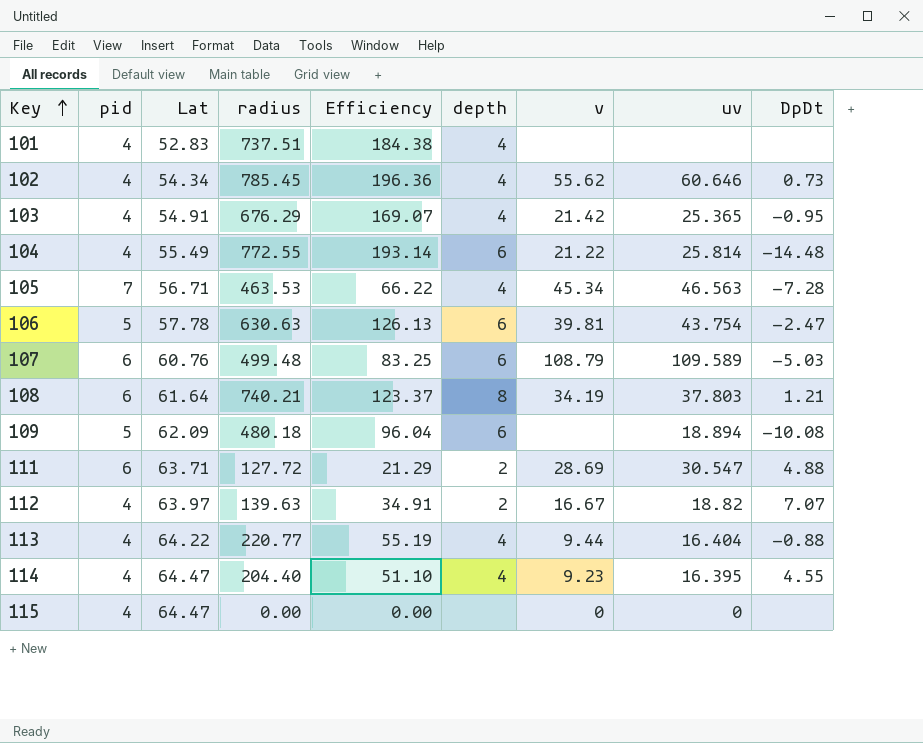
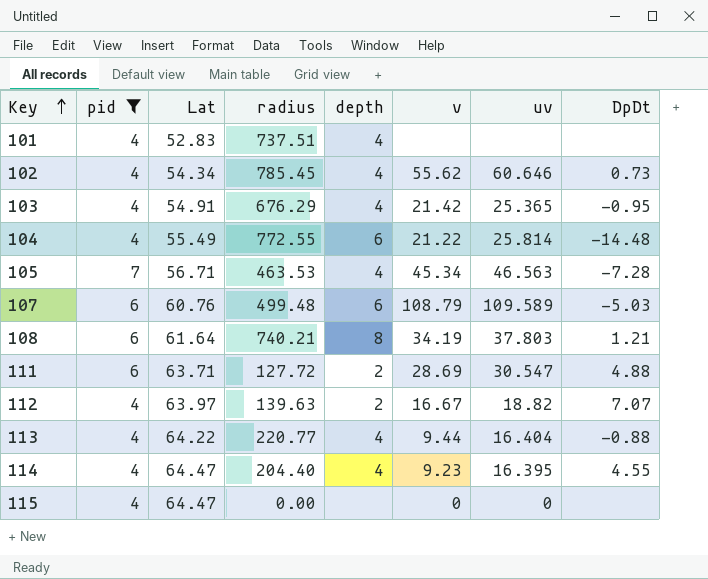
filter: none -> pid != 5
column Efficiency | formula: [radius] / [pid] -> none

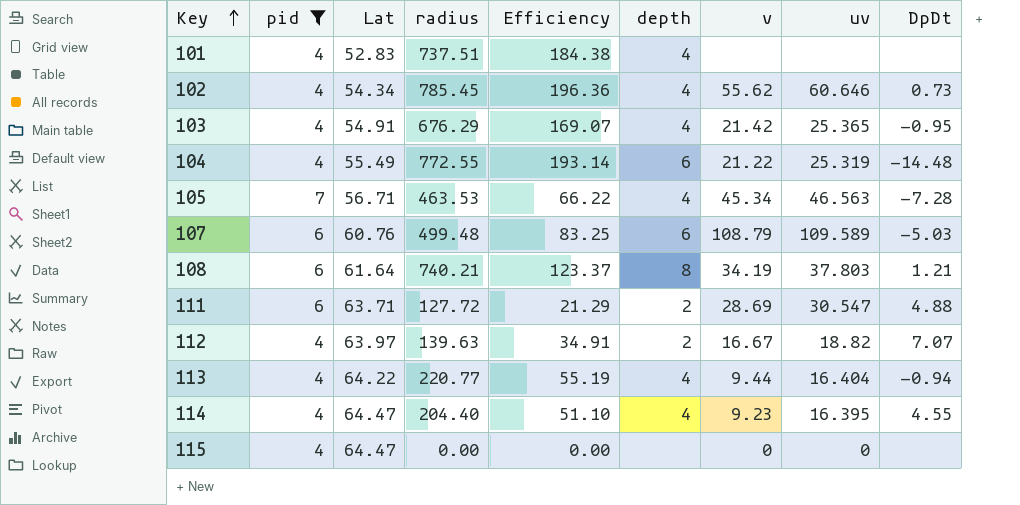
column Efficiency | formula: none -> [radius] / [pid]
104 | uv: 25.814 -> 25.319
113 | DpDt: -0.88 -> -0.94

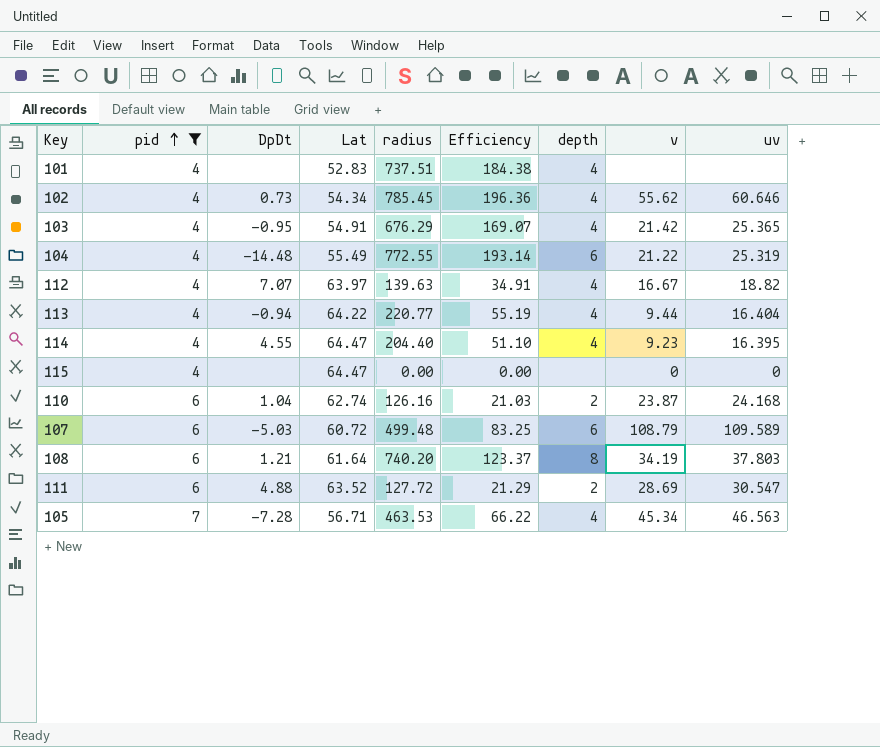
row order: Key ascending -> pid ascending
column DpDt | position: 9 -> 3
112 | depth: 2 -> 4
row 110: none -> 6 | 1.04 | 62.74 | 126.16 | 21.03 | 2 | 23.87 | 24.168
107 | Lat: 60.76 -> 60.72
108 | radius: 740.21 -> 740.20
111 | Lat: 63.71 -> 63.52

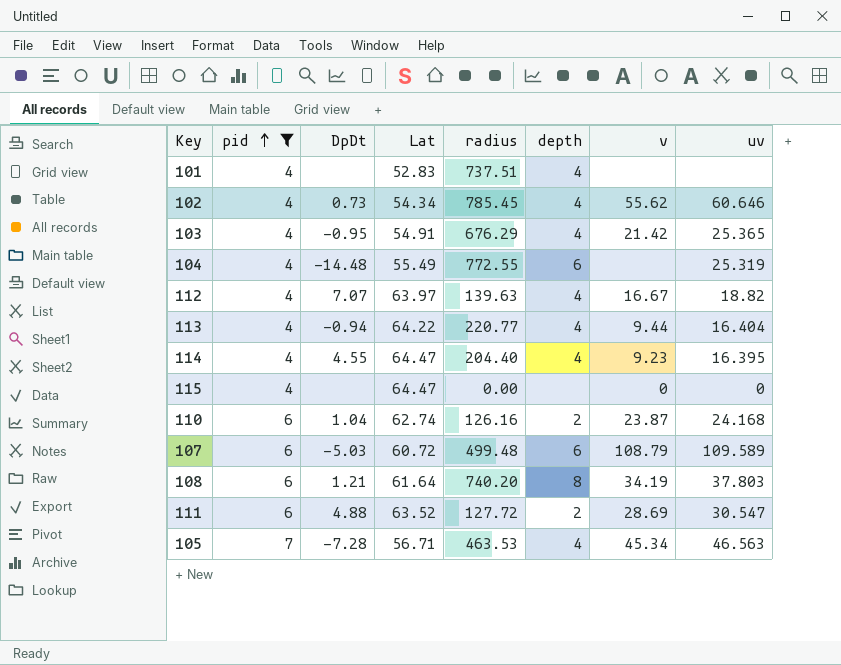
column Efficiency | formula: [radius] / [pid] -> none
104 | v: 21.22 -> none

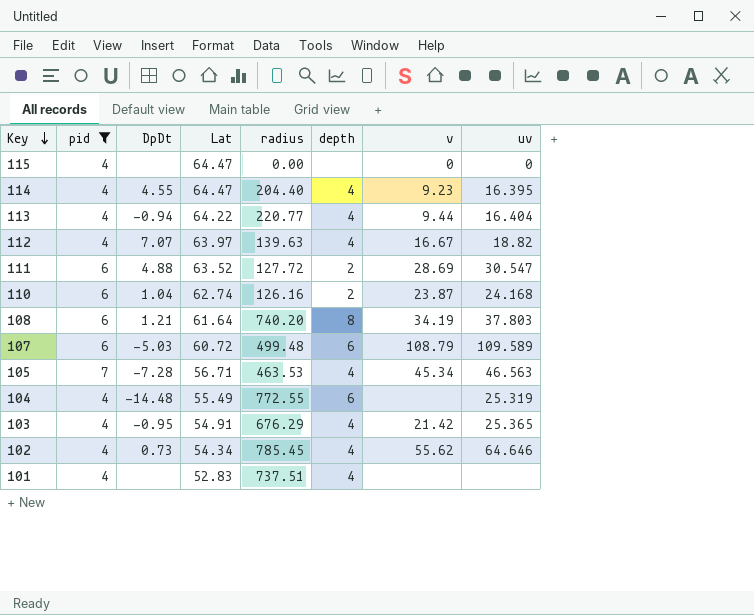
row order: pid ascending -> Key descending
102 | uv: 60.646 -> 64.646

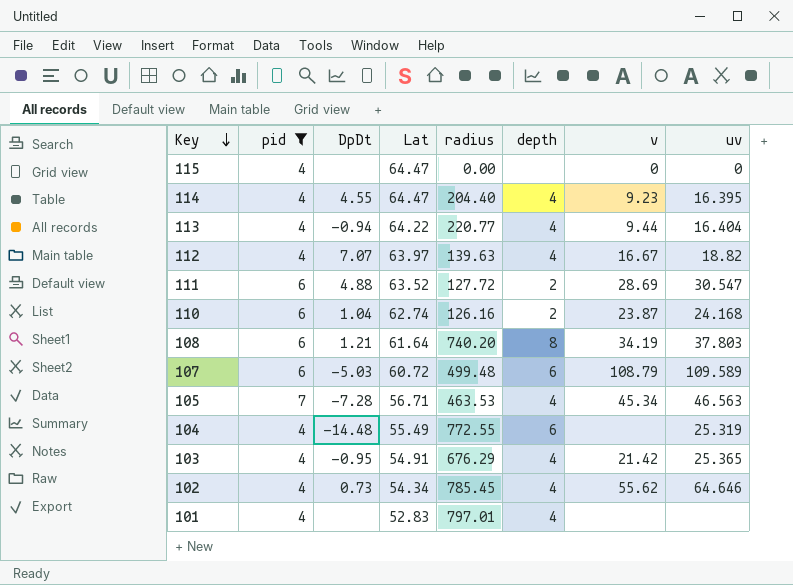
101 | radius: 737.51 -> 797.01

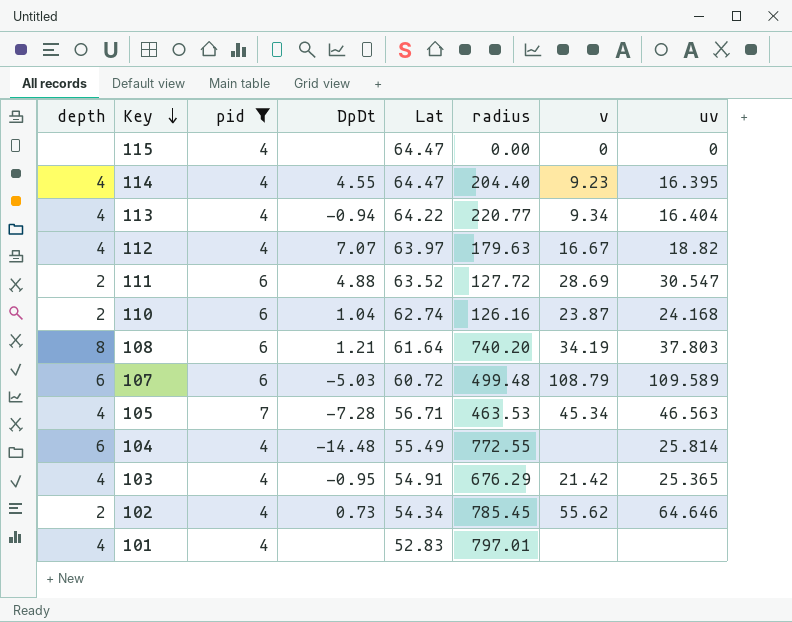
column depth | position: 6 -> 1
113 | v: 9.44 -> 9.34
112 | radius: 139.63 -> 179.63
104 | uv: 25.319 -> 25.814
102 | depth: 4 -> 2

